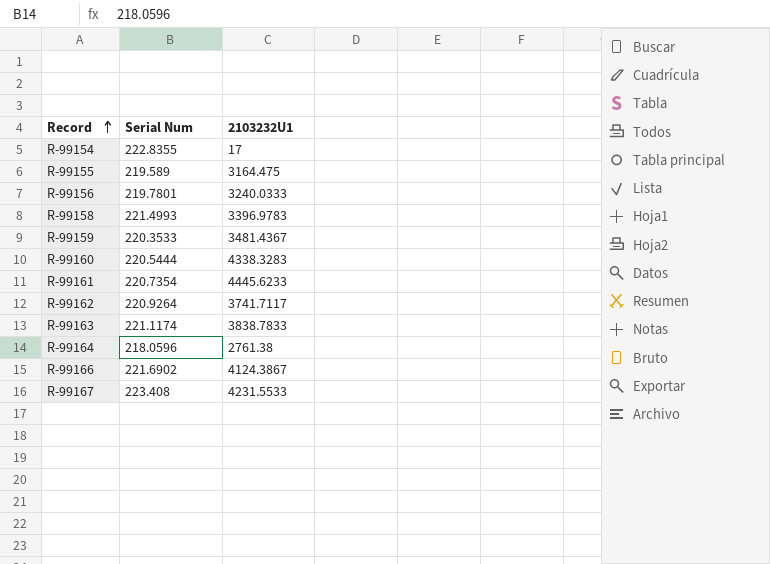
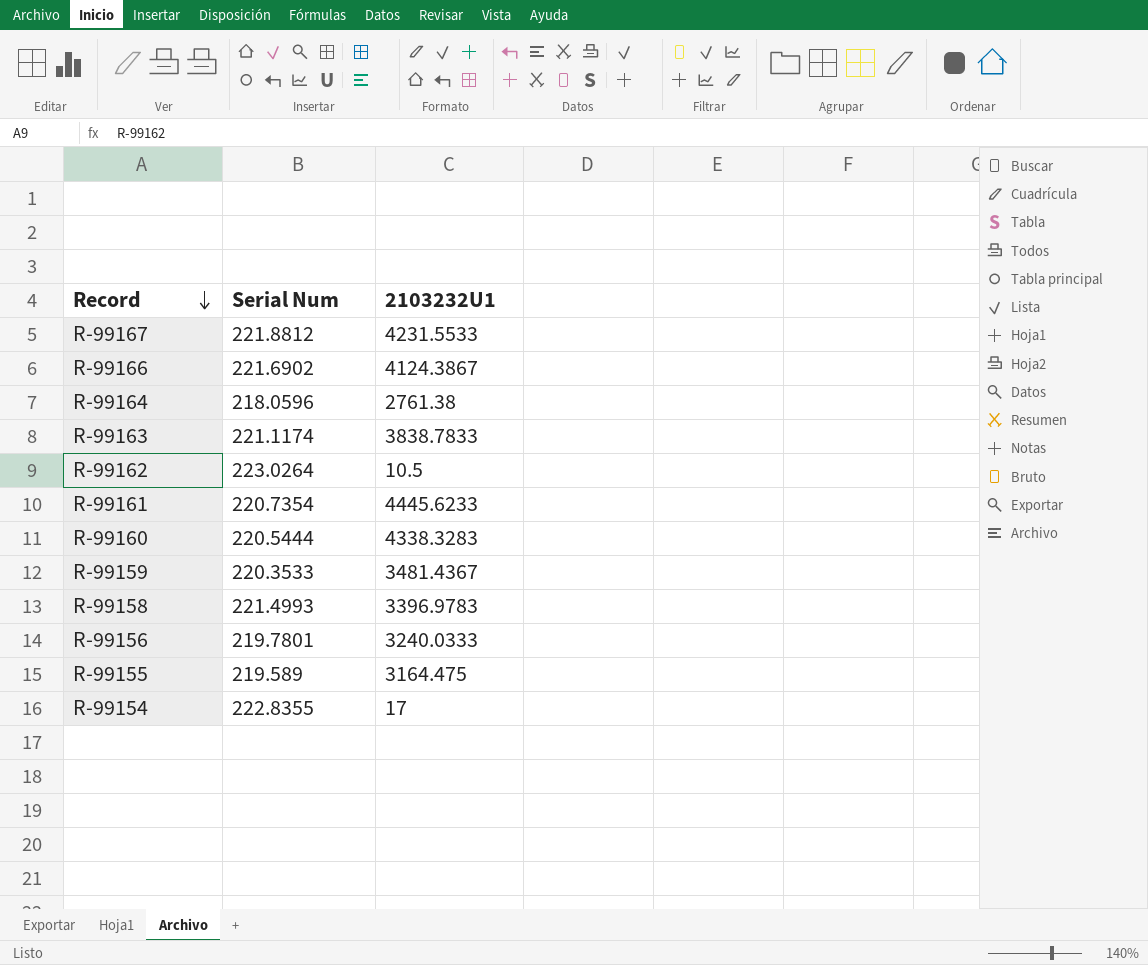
row order: Record ascending -> Record descending
R-99167 | Serial Num: 223.408 -> 221.8812
R-99162 | Serial Num: 220.9264 -> 223.0264
R-99162 | 2103232U1: 3741.7117 -> 10.5

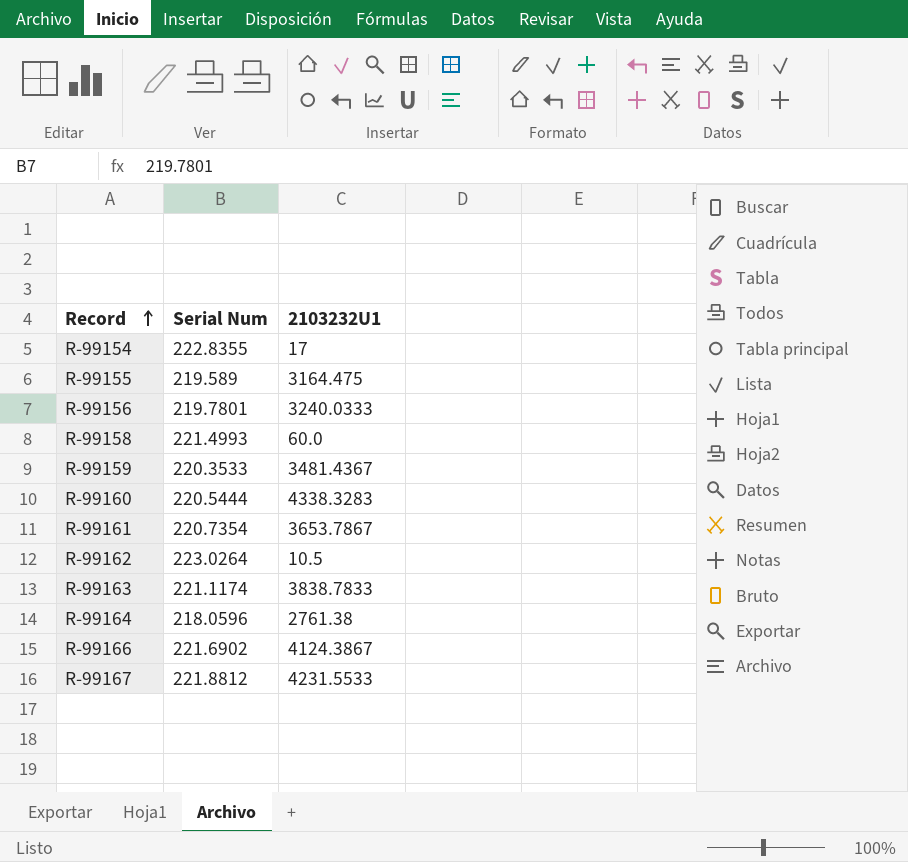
row order: Record descending -> Record ascending
R-99158 | 2103232U1: 3396.9783 -> 60.0
R-99161 | 2103232U1: 4445.6233 -> 3653.7867

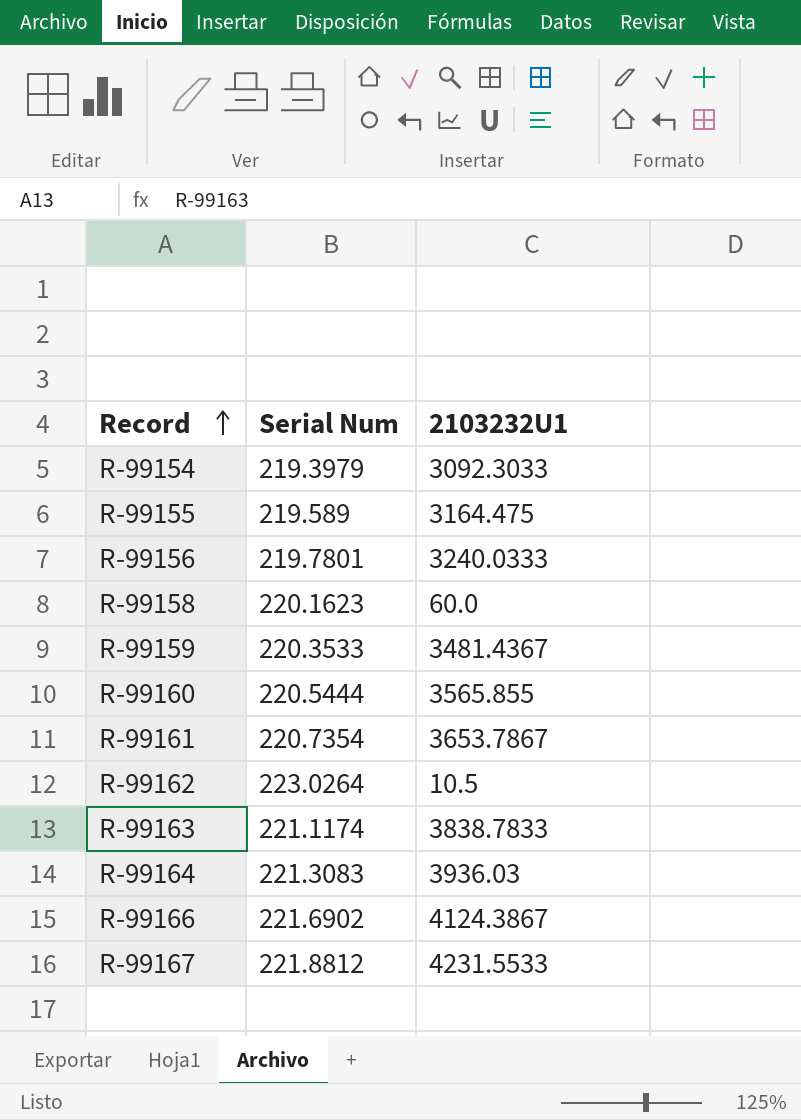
R-99154 | Serial Num: 222.8355 -> 219.3979
R-99154 | 2103232U1: 17 -> 3092.3033
R-99158 | Serial Num: 221.4993 -> 220.1623
R-99160 | 2103232U1: 4338.3283 -> 3565.855
R-99164 | Serial Num: 218.0596 -> 221.3083
R-99164 | 2103232U1: 2761.38 -> 3936.03

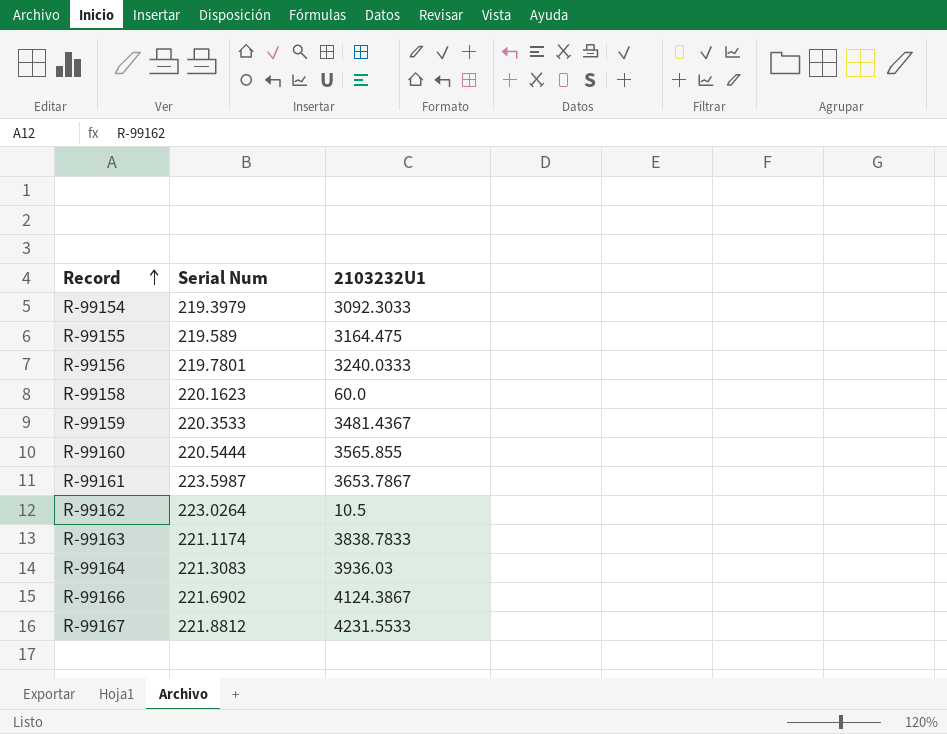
R-99161 | Serial Num: 220.7354 -> 223.5987

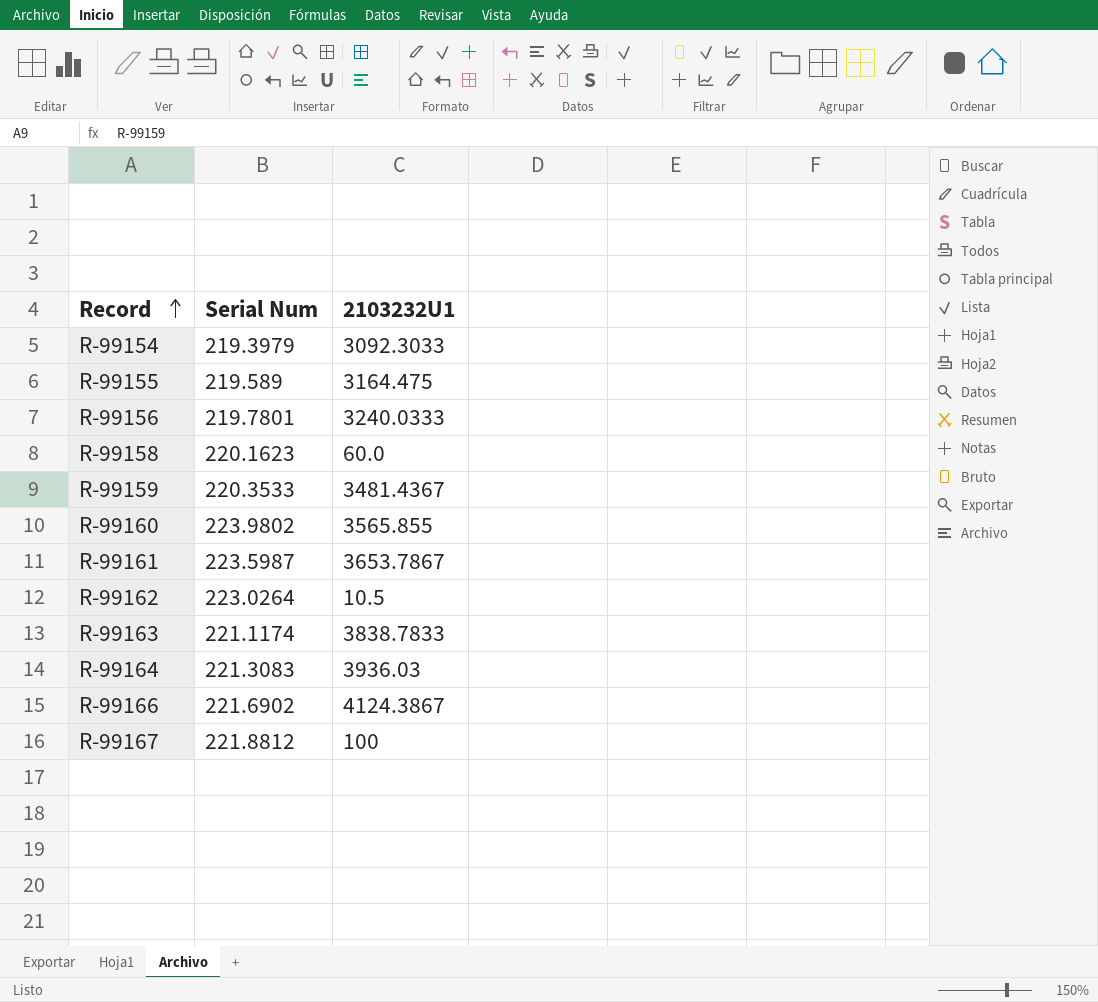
R-99160 | Serial Num: 220.5444 -> 223.9802
R-99167 | 2103232U1: 4231.5533 -> 100

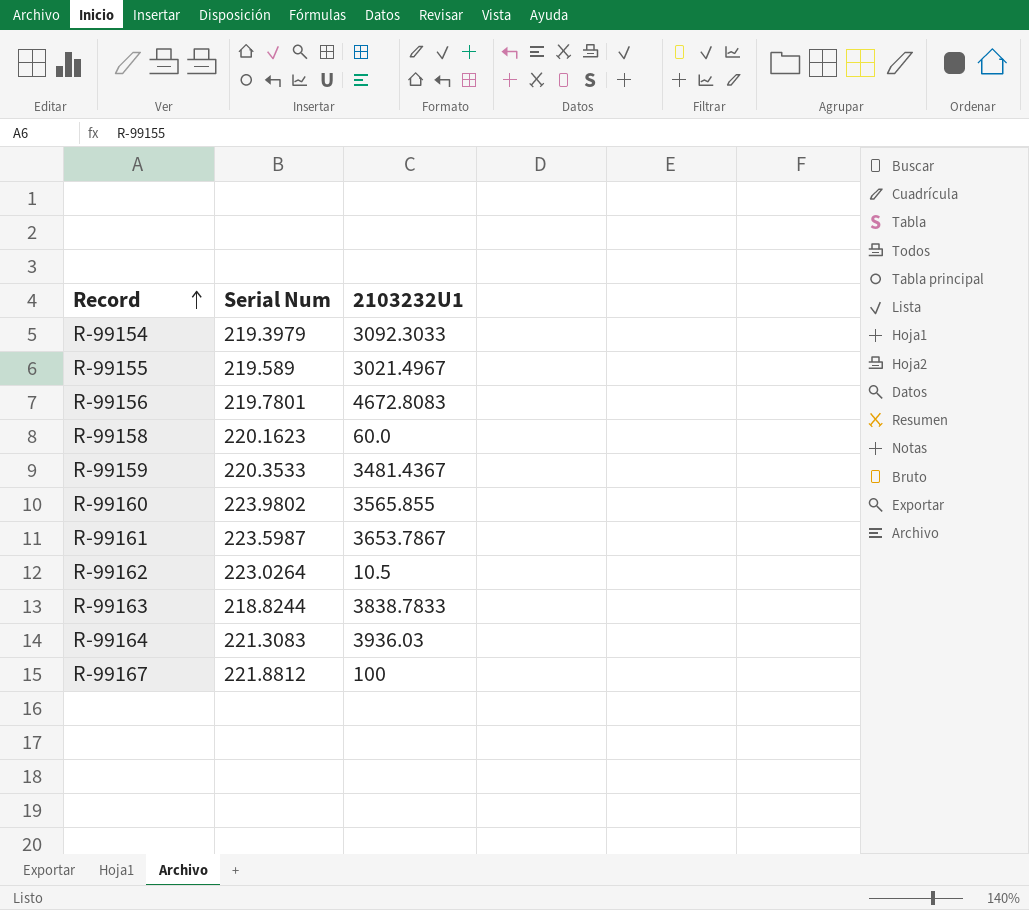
row R-99166: 221.6902 | 4124.3867 -> none
R-99155 | 2103232U1: 3164.475 -> 3021.4967
R-99156 | 2103232U1: 3240.0333 -> 4672.8083
R-99163 | Serial Num: 221.1174 -> 218.8244

